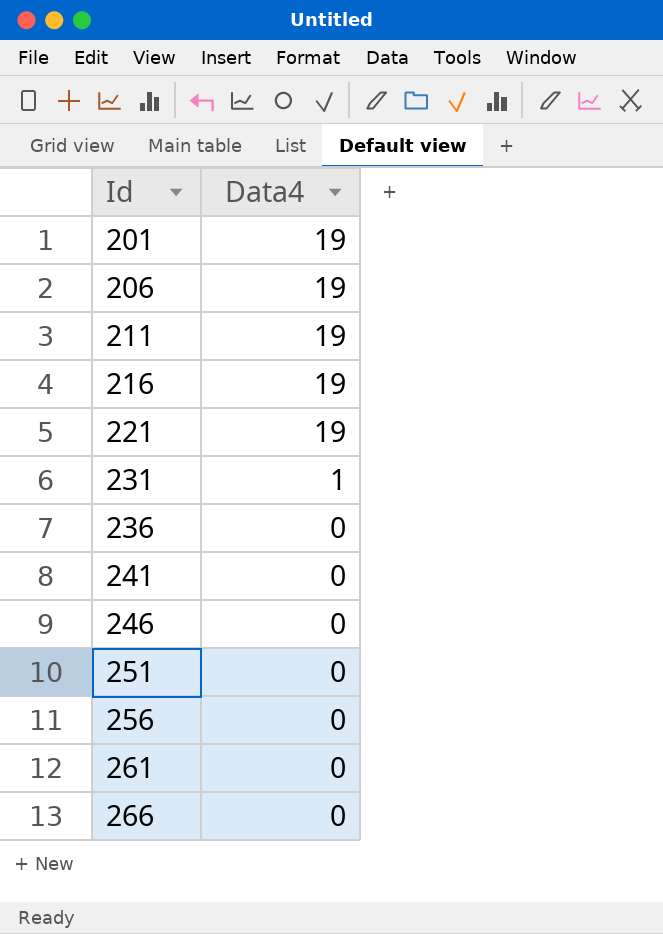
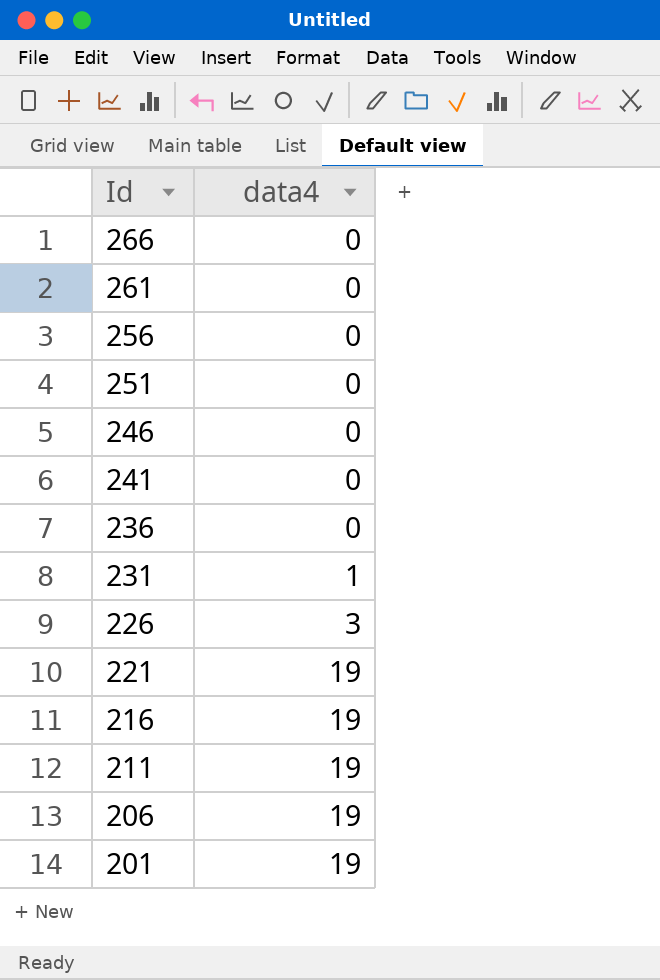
row order: Id ascending -> Id descending
column name: Data4 -> data4
row 226: none -> 3

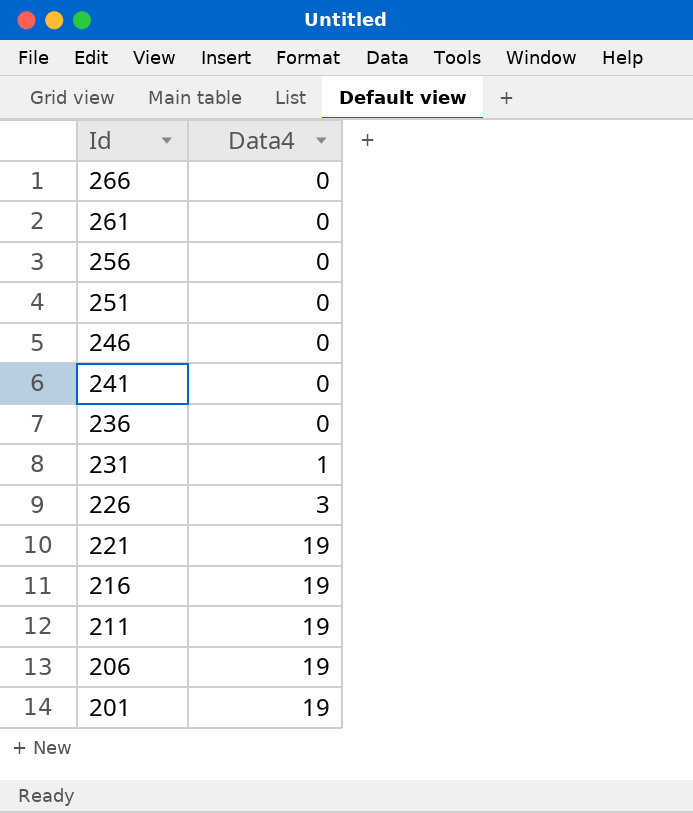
column name: data4 -> Data4

